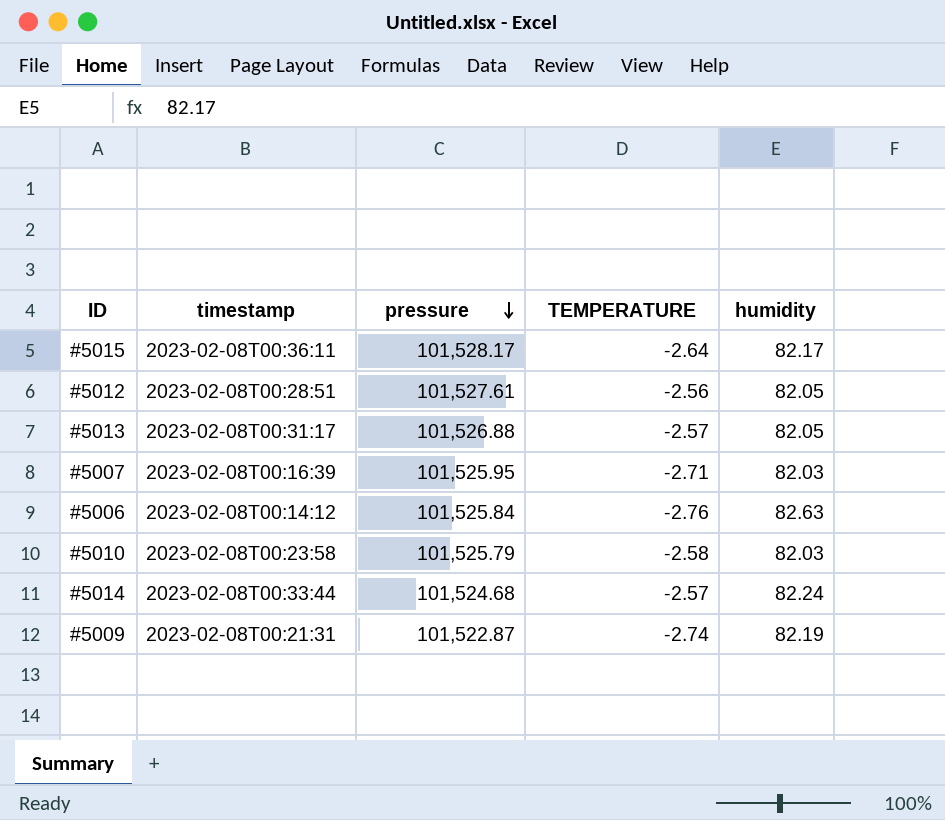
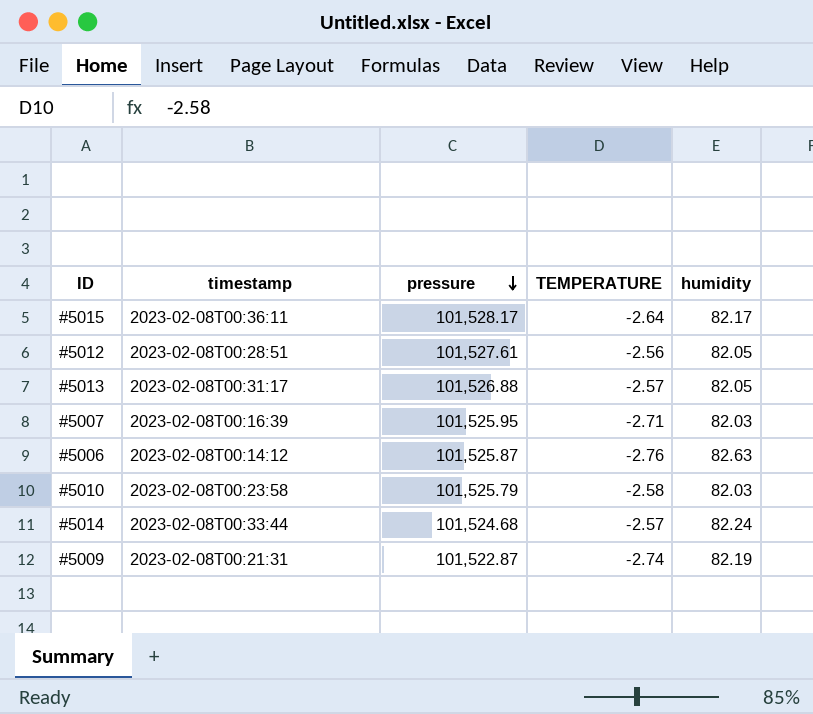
#5006 | pressure: 101,525.84 -> 101,525.87

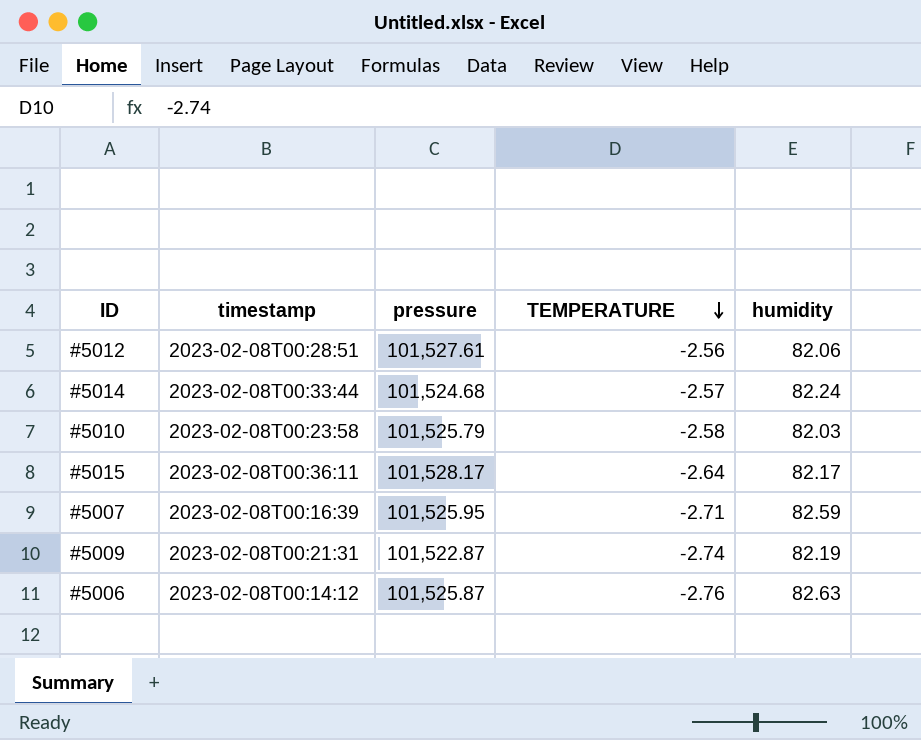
row order: pressure descending -> TEMPERATURE descending
row #5013: 2023-02-08T00:31:17 | 101,526.88 | -2.57 | 82.05 -> none
#5012 | humidity: 82.05 -> 82.06
#5007 | humidity: 82.03 -> 82.59

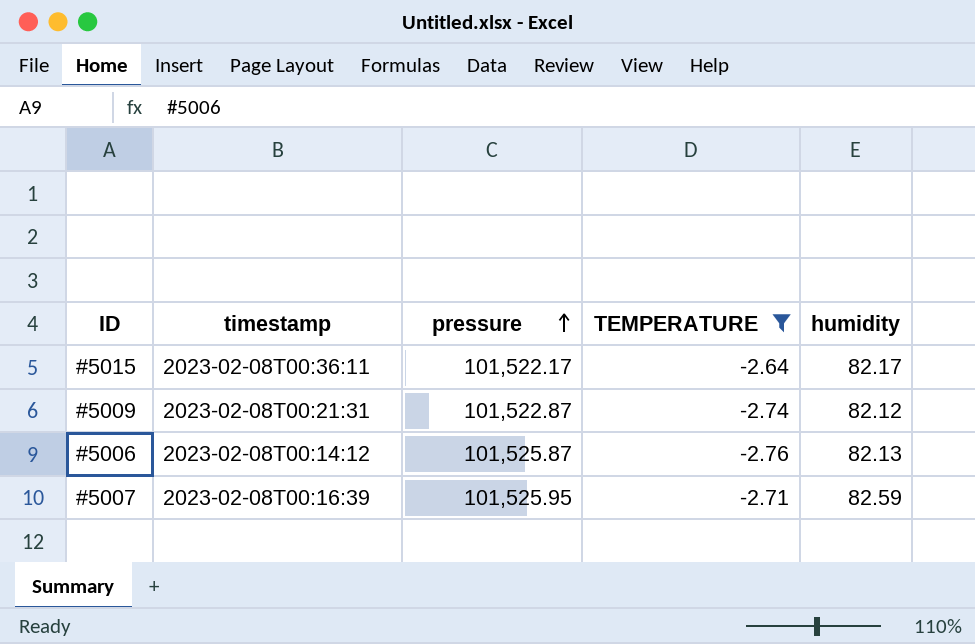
filter: none -> TEMPERATURE <= -2.64
row order: TEMPERATURE descending -> pressure ascending
#5015 | pressure: 101,528.17 -> 101,522.17
#5009 | humidity: 82.19 -> 82.12
#5006 | humidity: 82.63 -> 82.13

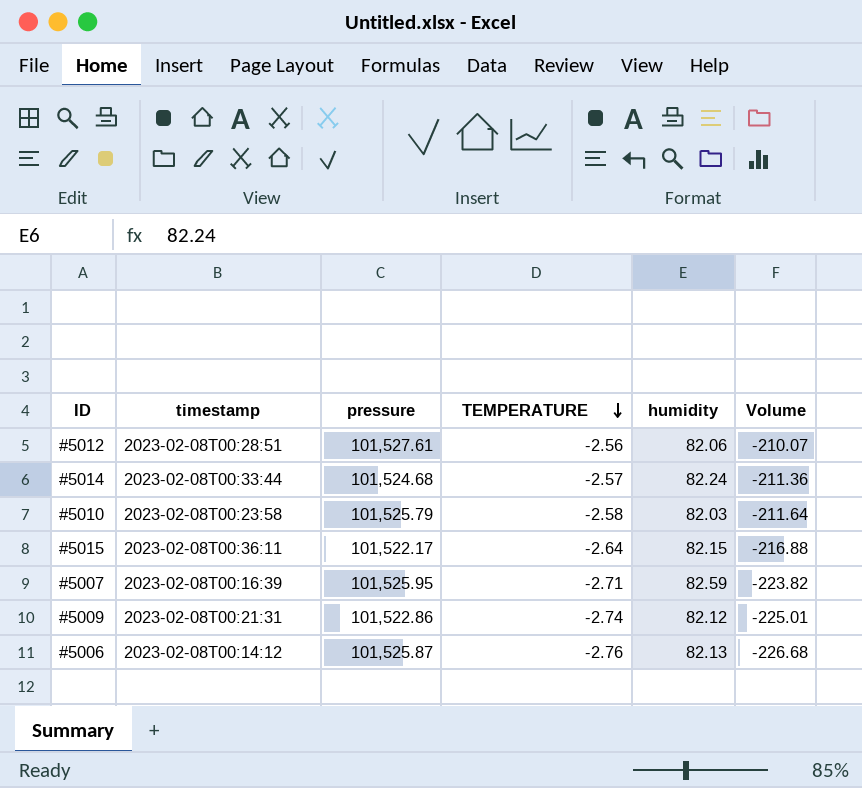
filter: TEMPERATURE <= -2.64 -> none
row order: pressure ascending -> TEMPERATURE descending
column Volume | formula: none -> [TEMPERATURE] * [humidity]
#5015 | humidity: 82.17 -> 82.15
#5009 | pressure: 101,522.87 -> 101,522.86

